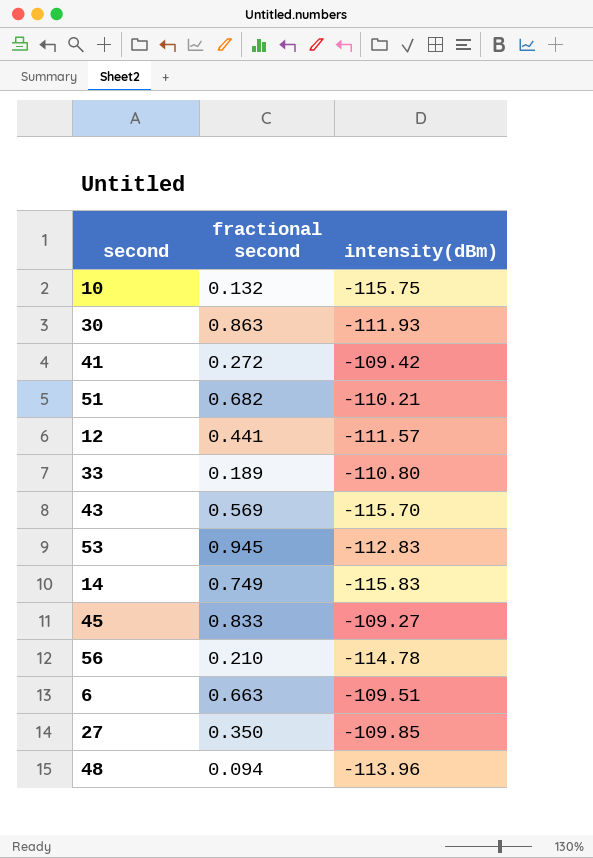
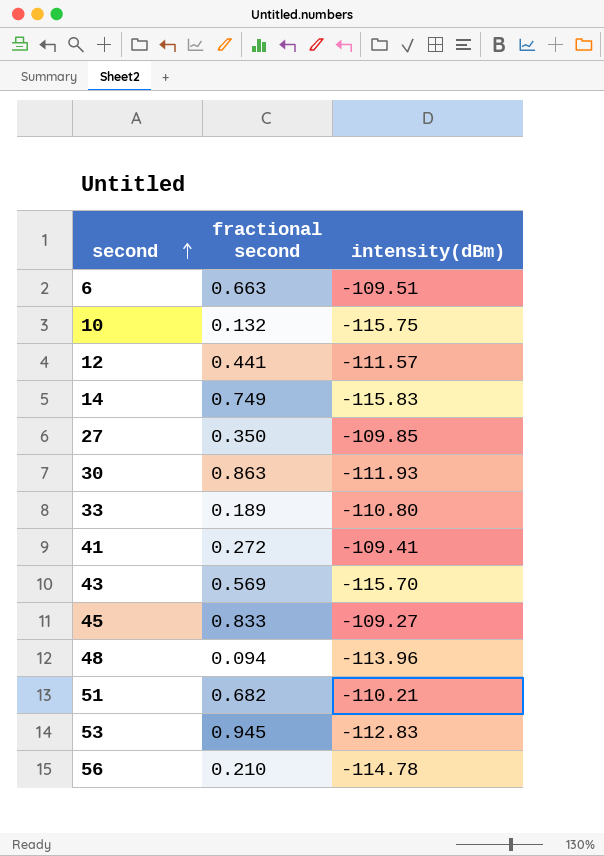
row order: none -> second ascending
41 | intensity(dBm): -109.42 -> -109.41

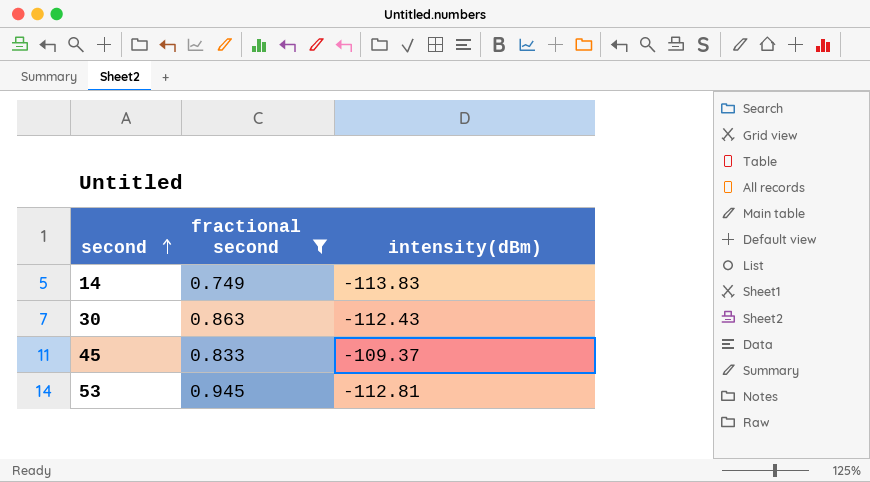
filter: none -> fractional second >= 0.749
14 | intensity(dBm): -115.83 -> -113.83
30 | intensity(dBm): -111.93 -> -112.43
45 | intensity(dBm): -109.27 -> -109.37
53 | intensity(dBm): -112.83 -> -112.81

